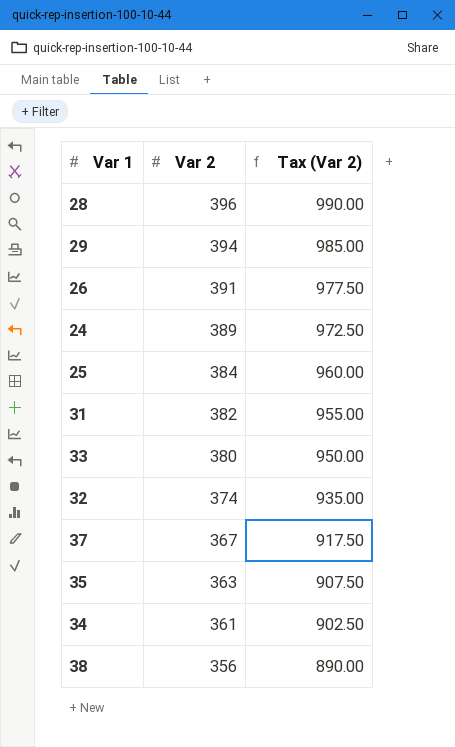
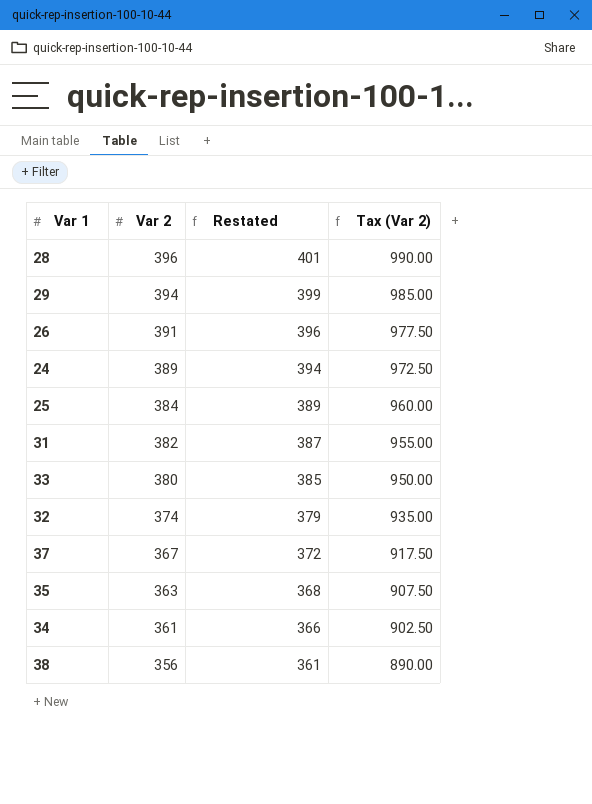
column Restated | formula: none -> [Var 2] + 5

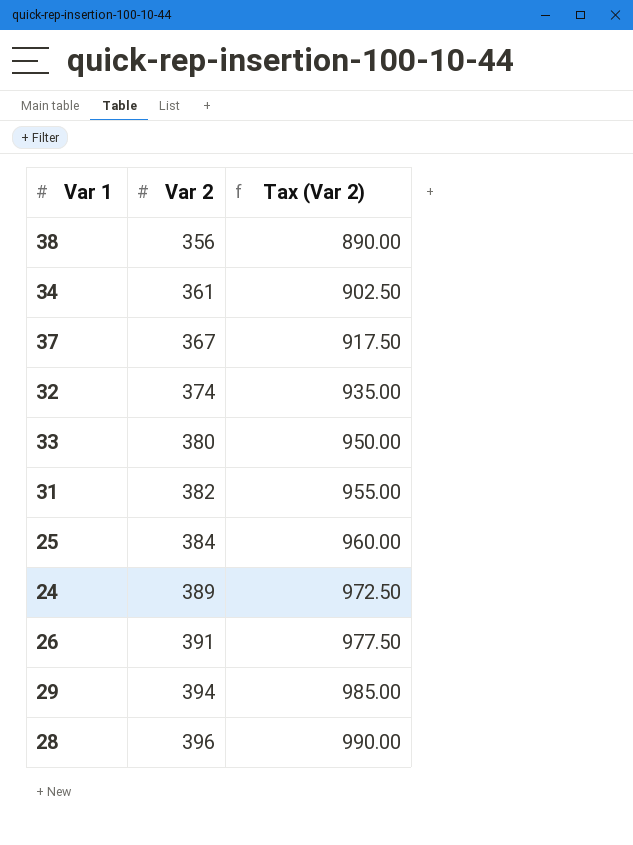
row order: Var 2 descending -> Var 2 ascending
column Restated | formula: [Var 2] + 5 -> none
row 35: 363 | 368 | 907.50 -> none

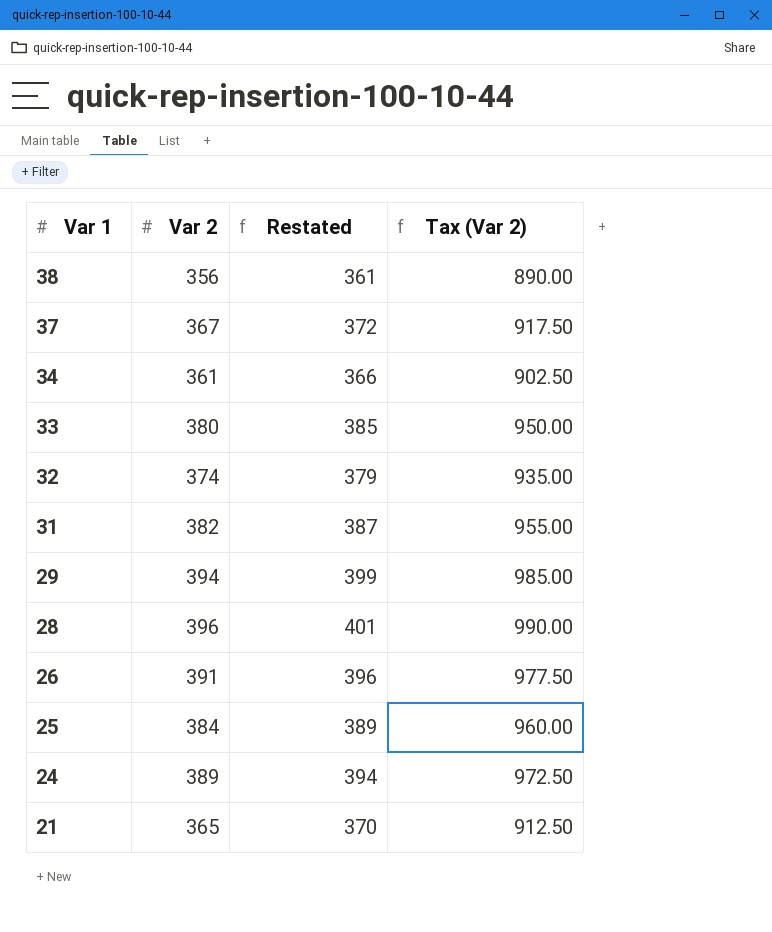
row order: Var 2 ascending -> Var 1 descending
column Restated | formula: none -> [Var 2] + 5
row 21: none -> 365 | 370 | 912.50

